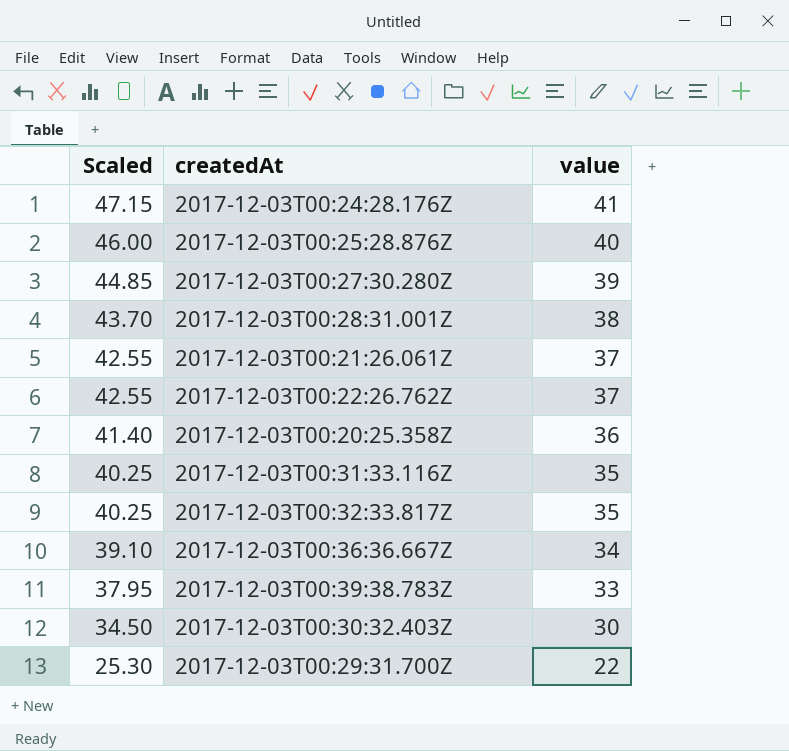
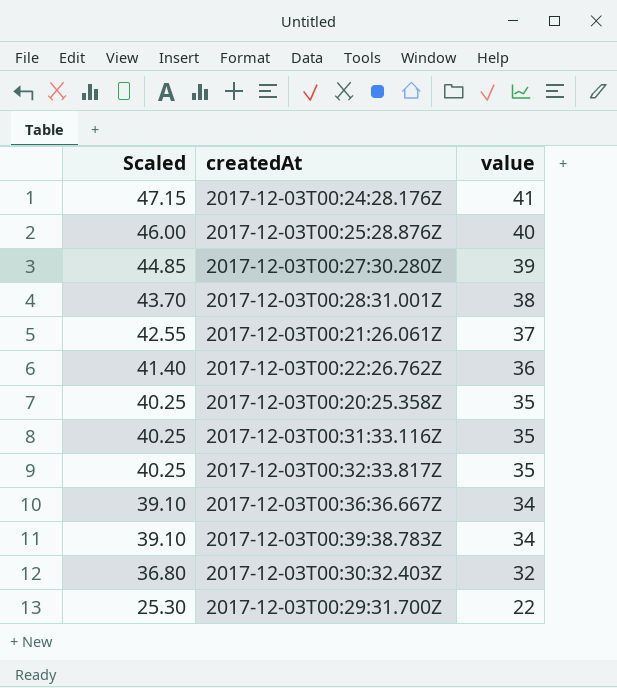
2017-12-03T00:22:26.762Z | Scaled: 42.55 -> 41.40
2017-12-03T00:22:26.762Z | value: 37 -> 36
2017-12-03T00:20:25.358Z | Scaled: 41.40 -> 40.25
2017-12-03T00:20:25.358Z | value: 36 -> 35
2017-12-03T00:39:38.783Z | Scaled: 37.95 -> 39.10
2017-12-03T00:39:38.783Z | value: 33 -> 34
2017-12-03T00:30:32.403Z | Scaled: 34.50 -> 36.80
2017-12-03T00:30:32.403Z | value: 30 -> 32

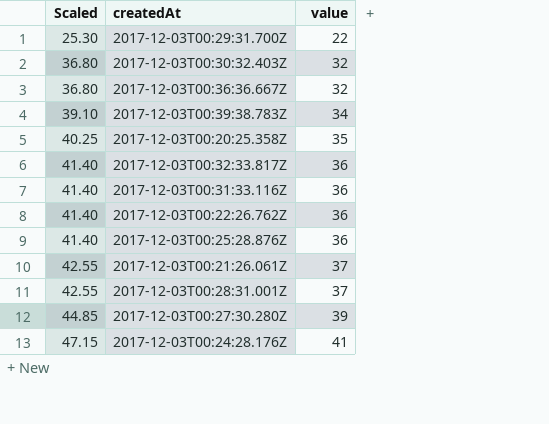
row order: Scaled descending -> Scaled ascending
2017-12-03T00:36:36.667Z | Scaled: 39.10 -> 36.80
2017-12-03T00:36:36.667Z | value: 34 -> 32
2017-12-03T00:32:33.817Z | Scaled: 40.25 -> 41.40
2017-12-03T00:32:33.817Z | value: 35 -> 36
2017-12-03T00:31:33.116Z | Scaled: 40.25 -> 41.40
2017-12-03T00:31:33.116Z | value: 35 -> 36
2017-12-03T00:25:28.876Z | Scaled: 46.00 -> 41.40
2017-12-03T00:25:28.876Z | value: 40 -> 36
2017-12-03T00:28:31.001Z | Scaled: 43.70 -> 42.55
2017-12-03T00:28:31.001Z | value: 38 -> 37

